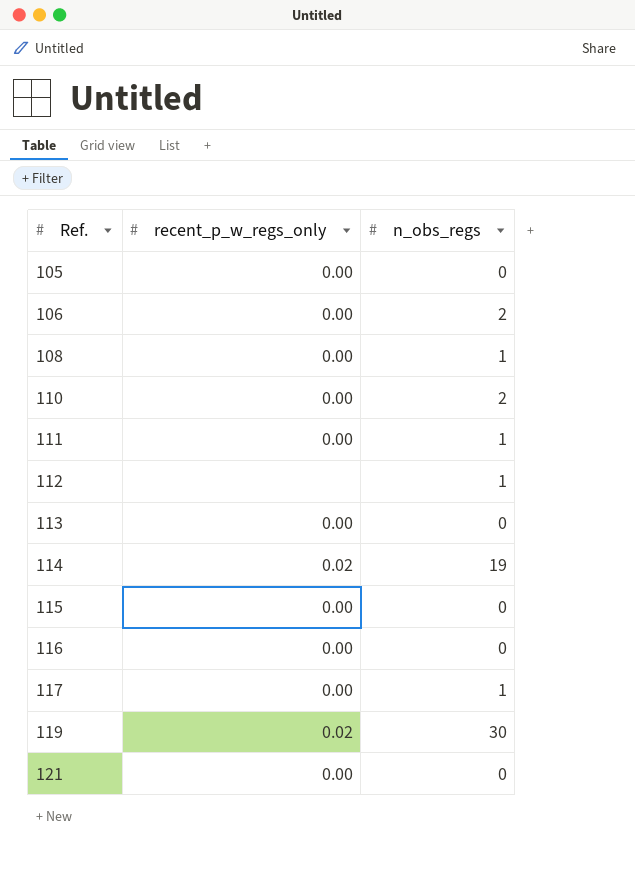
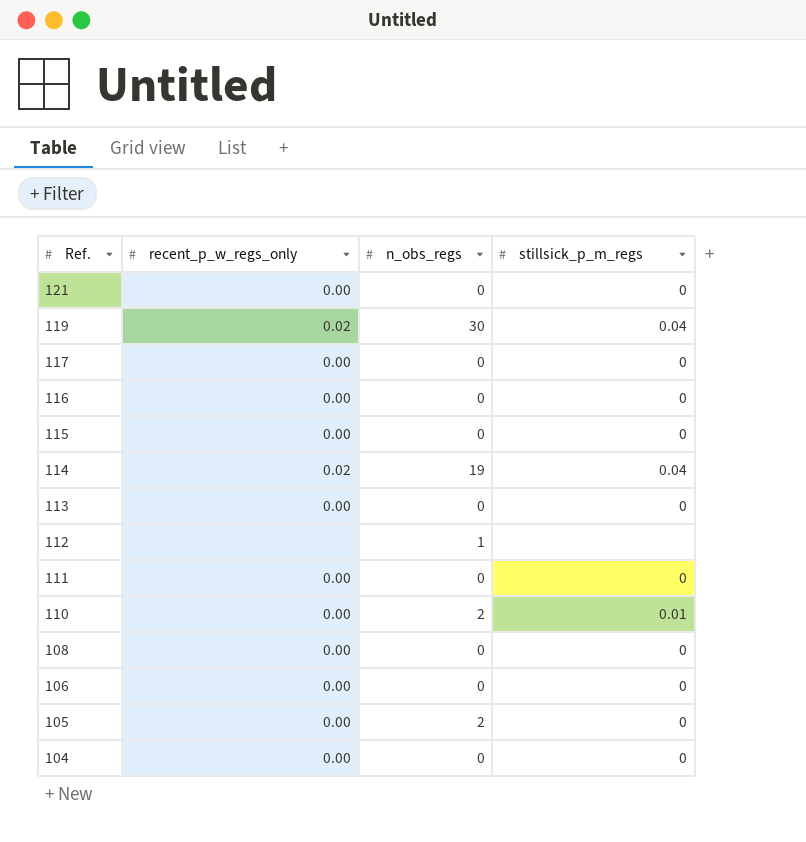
row order: Ref. ascending -> Ref. descending
column stillsick_p_m_regs | position: none -> 4
117 | n_obs_regs: 1 -> 0
111 | n_obs_regs: 1 -> 0
108 | n_obs_regs: 1 -> 0
106 | n_obs_regs: 2 -> 0
105 | n_obs_regs: 0 -> 2
row 104: none -> 0.00 | 0 | 0

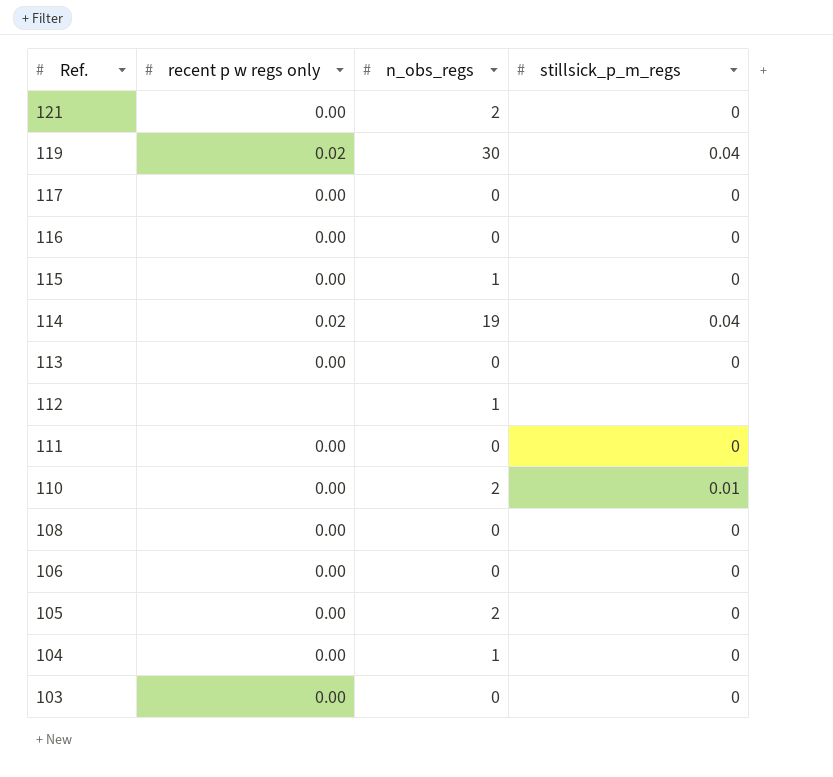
column name: recent_p_w_regs_only -> recent p w regs only
121 | n_obs_regs: 0 -> 2
115 | n_obs_regs: 0 -> 1
104 | n_obs_regs: 0 -> 1
row 103: none -> 0.00 | 0 | 0

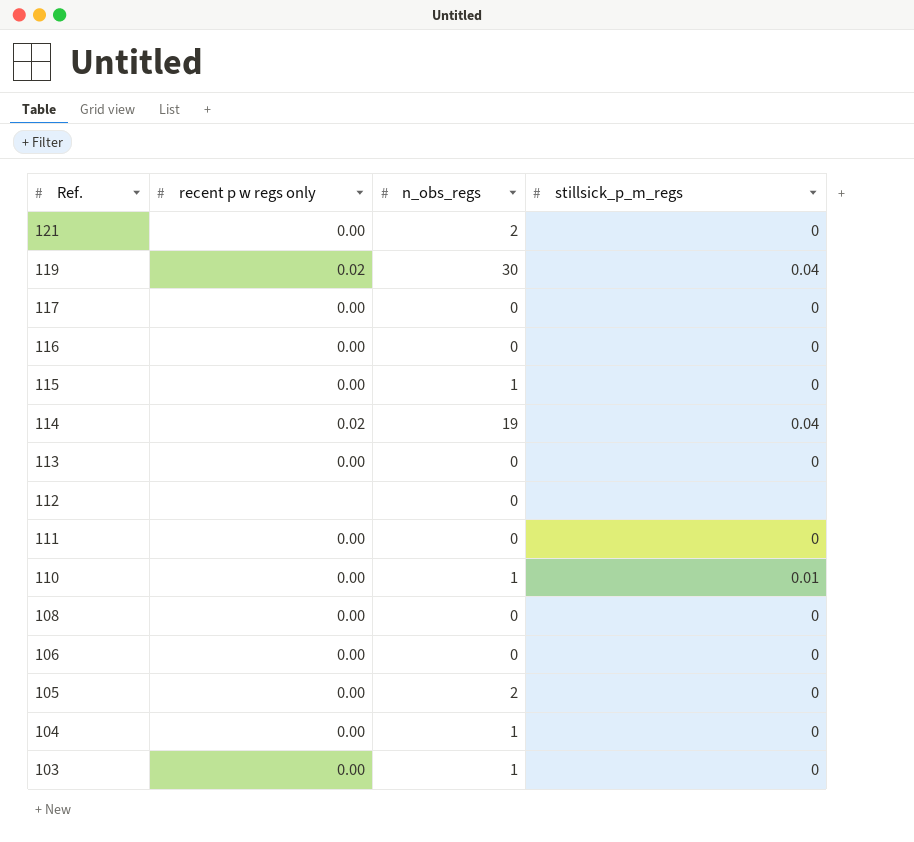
112 | n_obs_regs: 1 -> 0
110 | n_obs_regs: 2 -> 1
103 | n_obs_regs: 0 -> 1

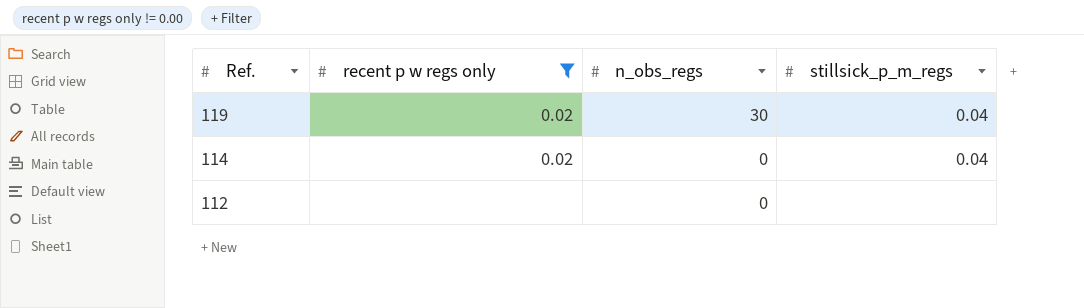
filter: none -> recent p w regs only != 0.00
114 | n_obs_regs: 19 -> 0

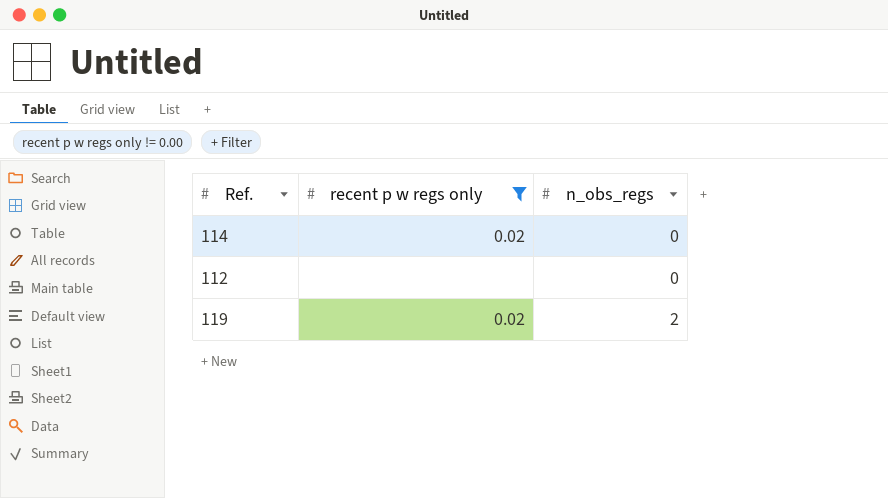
row order: Ref. descending -> n_obs_regs ascending
column stillsick_p_m_regs | position: 4 -> none
119 | n_obs_regs: 30 -> 2

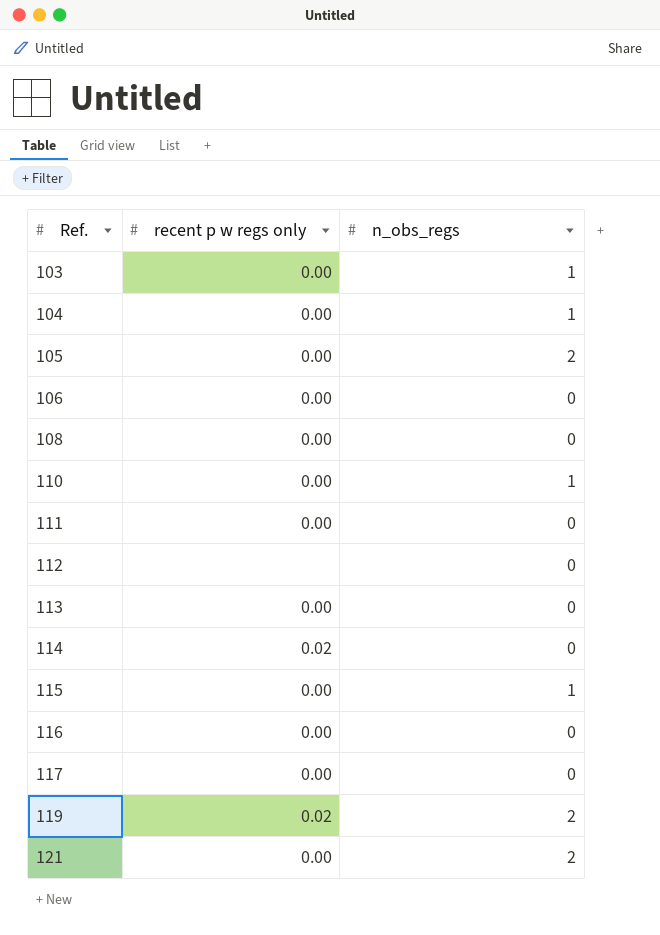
filter: recent p w regs only != 0.00 -> none
row order: n_obs_regs ascending -> Ref. ascending

